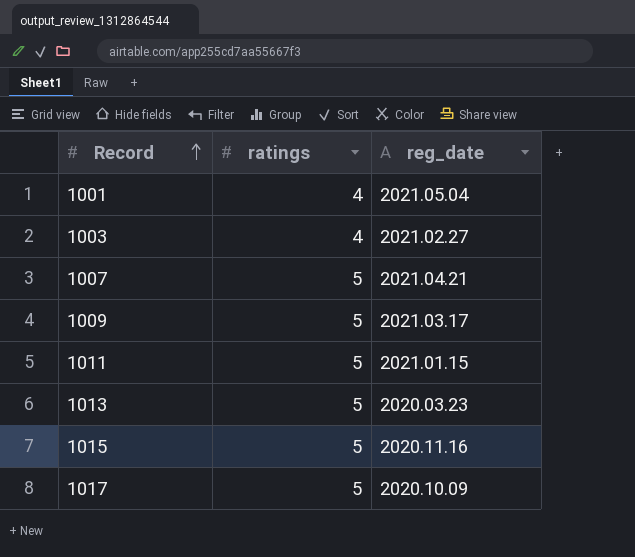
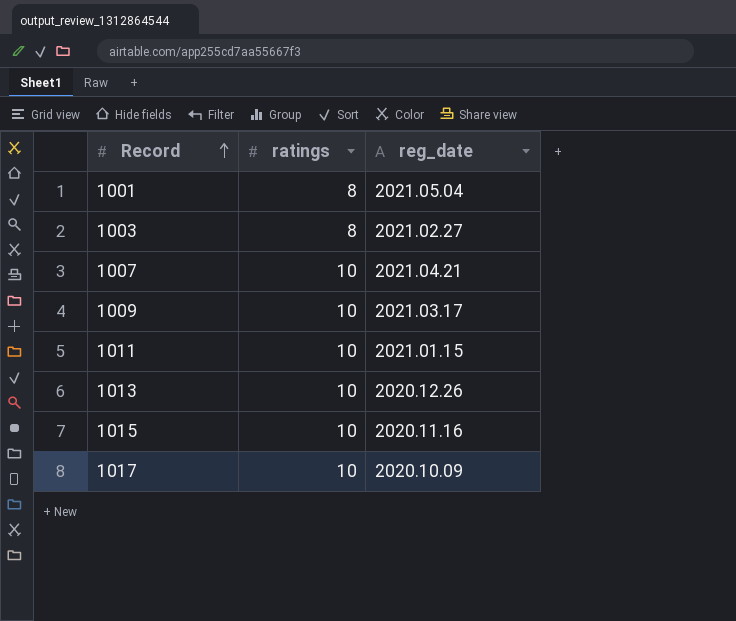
1001 | ratings: 4 -> 8
1003 | ratings: 4 -> 8
1007 | ratings: 5 -> 10
1009 | ratings: 5 -> 10
1011 | ratings: 5 -> 10
1013 | ratings: 5 -> 10
1013 | reg_date: 2020.03.23 -> 2020.12.26
1015 | ratings: 5 -> 10
1017 | ratings: 5 -> 10

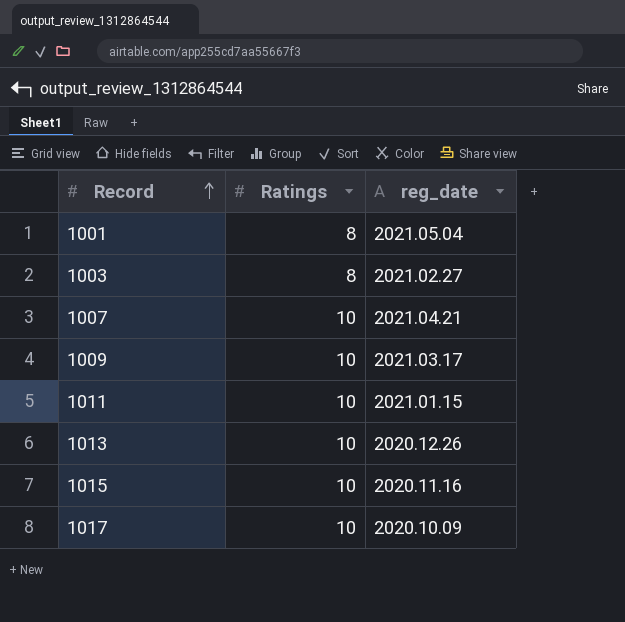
column name: ratings -> Ratings

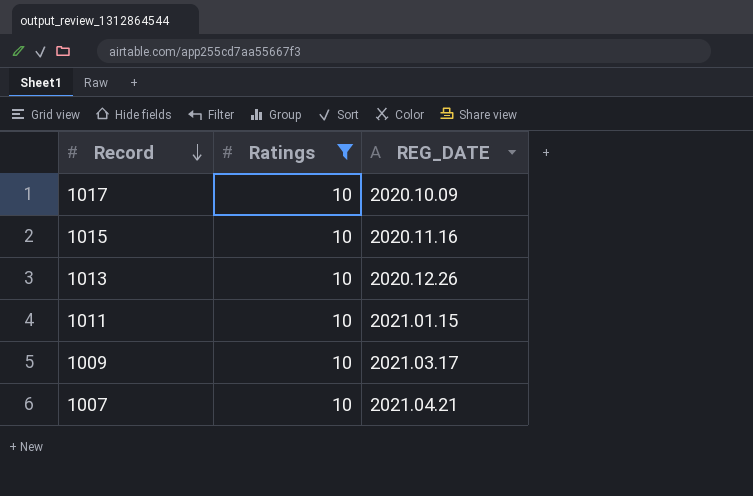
filter: none -> Ratings = 10
row order: Record ascending -> Record descending
column name: reg_date -> REG_DATE

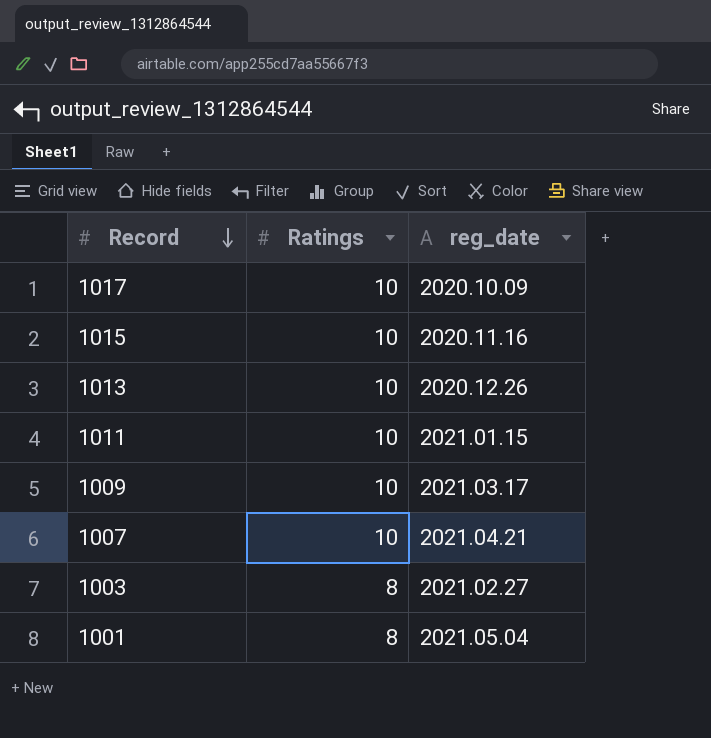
filter: Ratings = 10 -> none
column name: REG_DATE -> reg_date

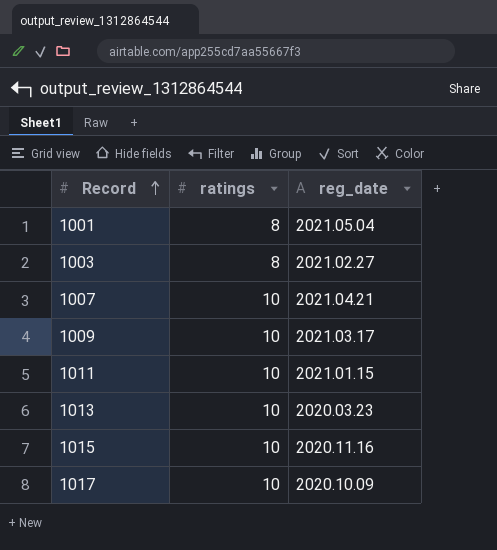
row order: Record descending -> Record ascending
column name: Ratings -> ratings
1013 | reg_date: 2020.12.26 -> 2020.03.23

